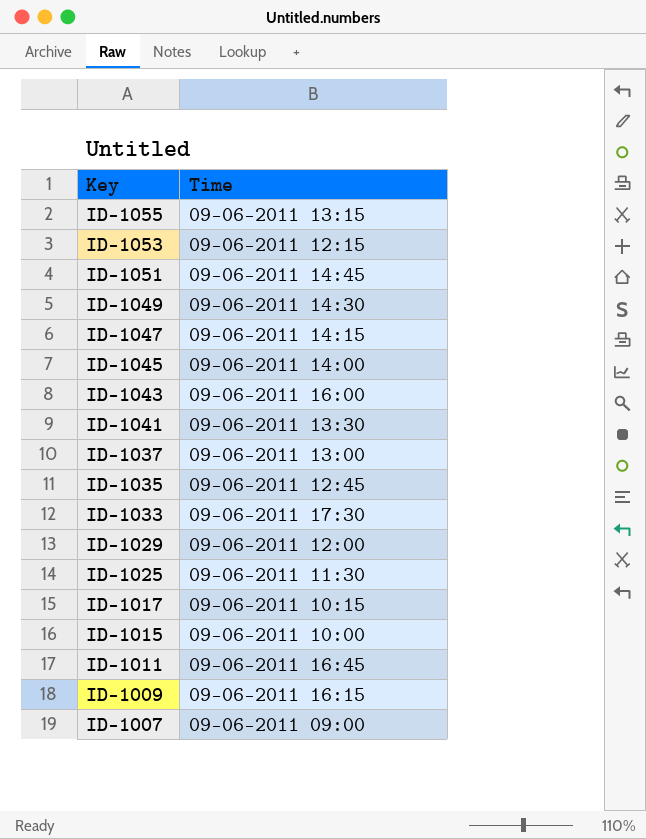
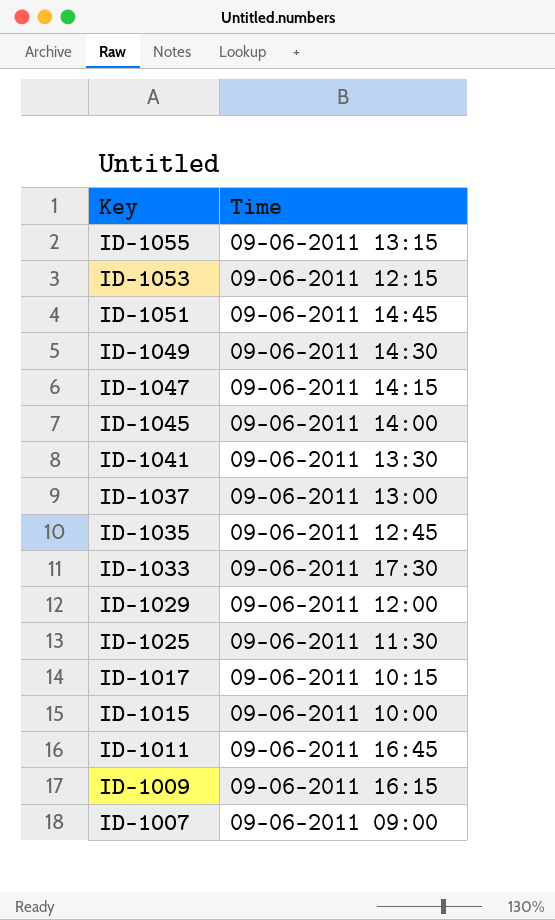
row ID-1043: 09-06-2011 16:00 -> none

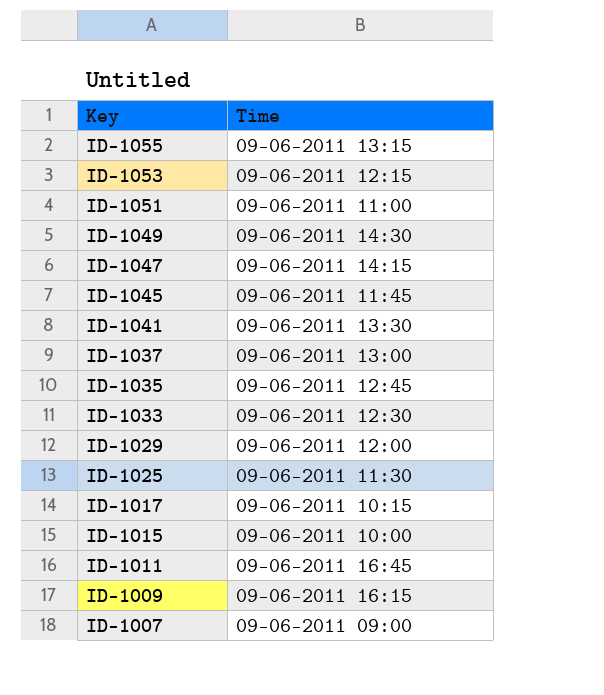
ID-1051 | Time: 09-06-2011 14:45 -> 09-06-2011 11:00
ID-1045 | Time: 09-06-2011 14:00 -> 09-06-2011 11:45
ID-1033 | Time: 09-06-2011 17:30 -> 09-06-2011 12:30

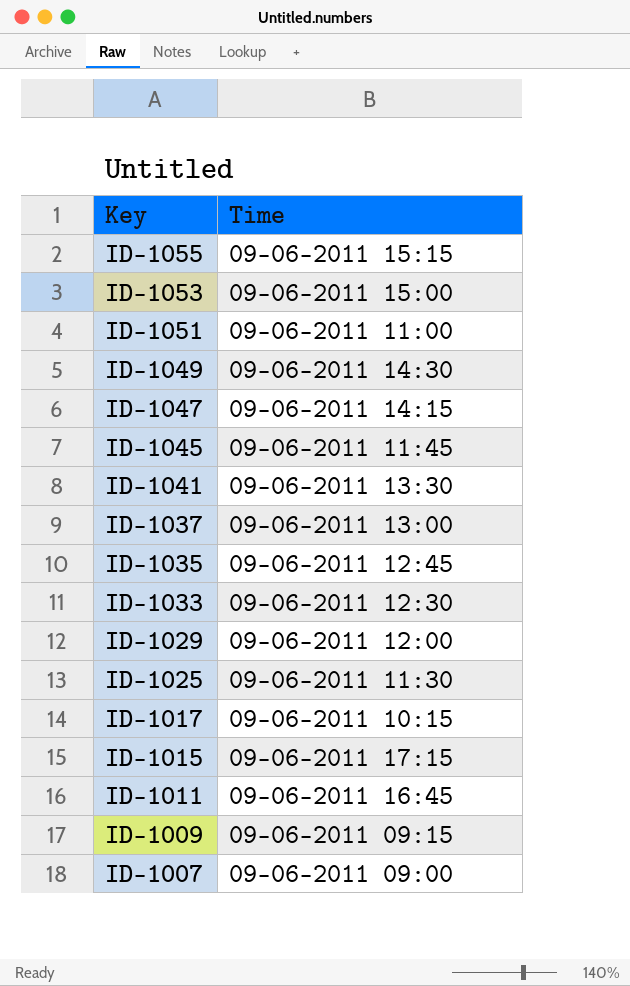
ID-1055 | Time: 09-06-2011 13:15 -> 09-06-2011 15:15
ID-1053 | Time: 09-06-2011 12:15 -> 09-06-2011 15:00
ID-1015 | Time: 09-06-2011 10:00 -> 09-06-2011 17:15
ID-1009 | Time: 09-06-2011 16:15 -> 09-06-2011 09:15

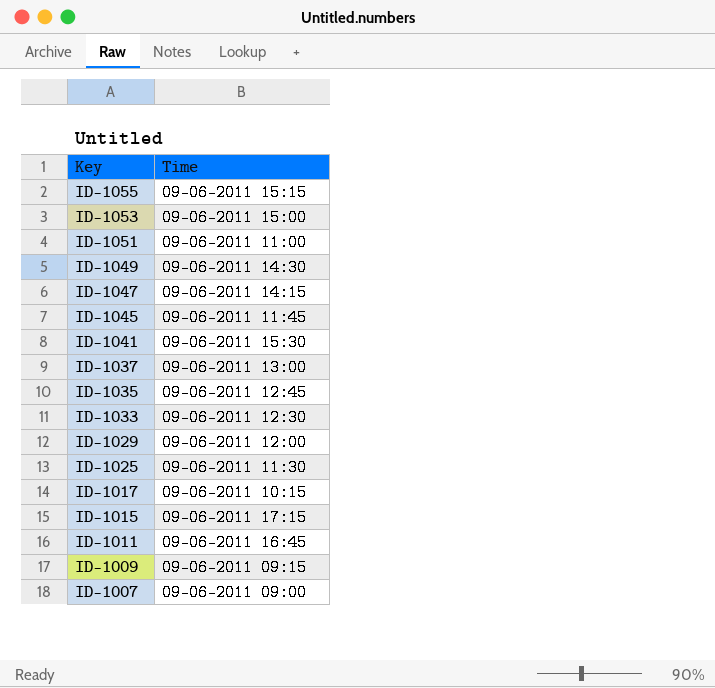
ID-1041 | Time: 09-06-2011 13:30 -> 09-06-2011 15:30

